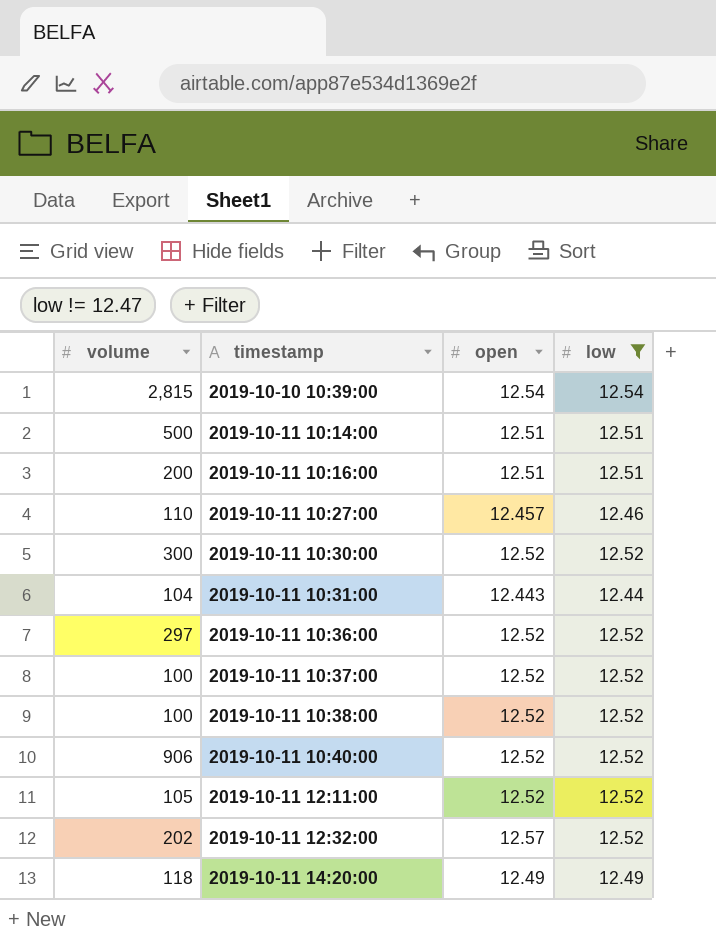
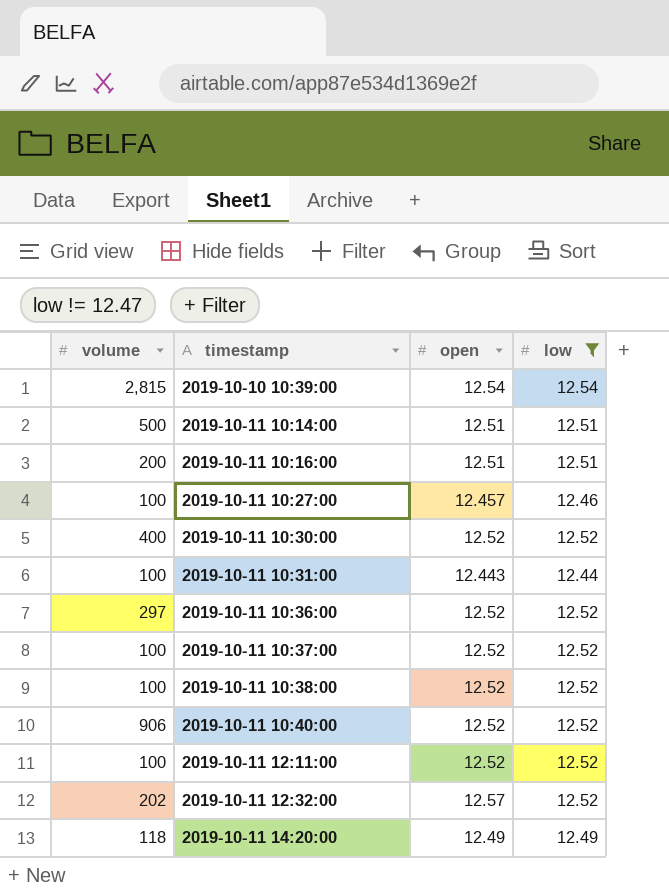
2019-10-11 10:27:00 | volume: 110 -> 100
2019-10-11 10:30:00 | volume: 300 -> 400
2019-10-11 10:31:00 | volume: 104 -> 100
2019-10-11 12:11:00 | volume: 105 -> 100

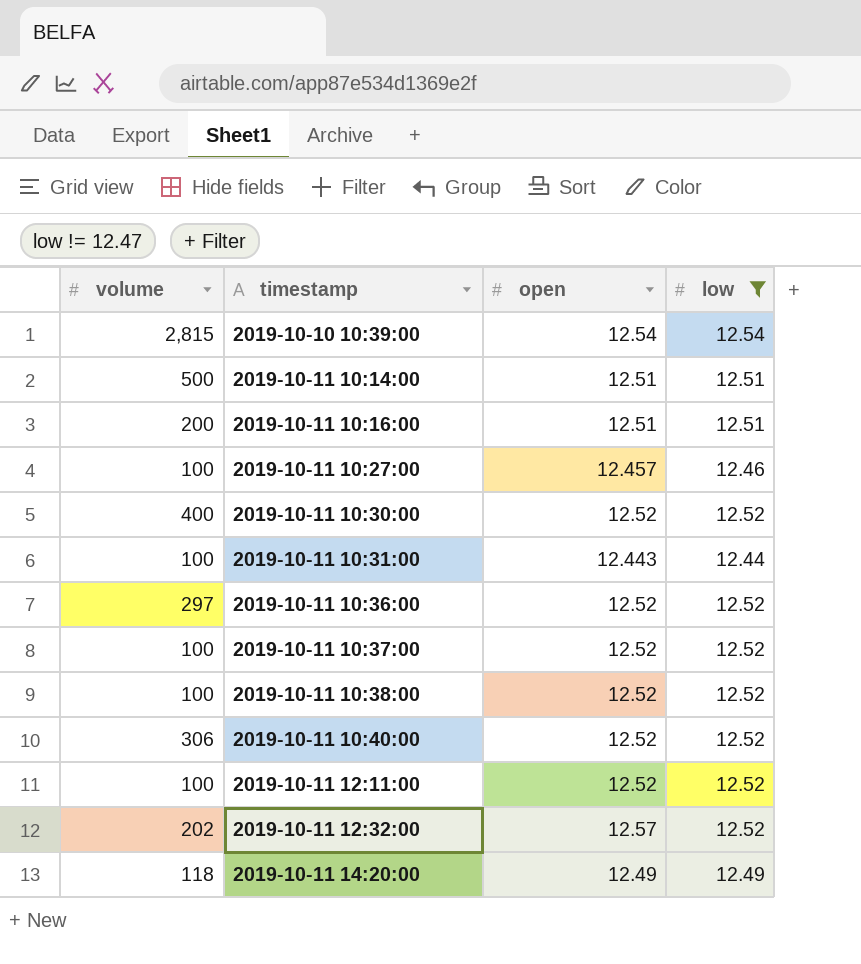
2019-10-11 10:40:00 | volume: 906 -> 306

